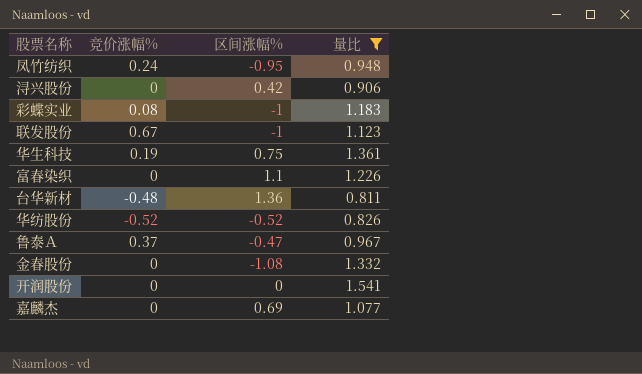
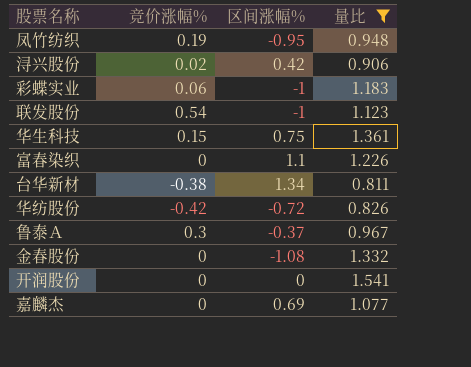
凤竹纺织 | 竞价涨幅%: 0.24 -> 0.19
浔兴股份 | 竞价涨幅%: 0 -> 0.02
彩蝶实业 | 竞价涨幅%: 0.08 -> 0.06
联发股份 | 竞价涨幅%: 0.67 -> 0.54
华生科技 | 竞价涨幅%: 0.19 -> 0.15
台华新材 | 竞价涨幅%: -0.48 -> -0.38
台华新材 | 区间涨幅%: 1.36 -> 1.34
华纺股份 | 竞价涨幅%: -0.52 -> -0.42
华纺股份 | 区间涨幅%: -0.52 -> -0.72
鲁泰Ａ | 竞价涨幅%: 0.37 -> 0.3
鲁泰Ａ | 区间涨幅%: -0.47 -> -0.37

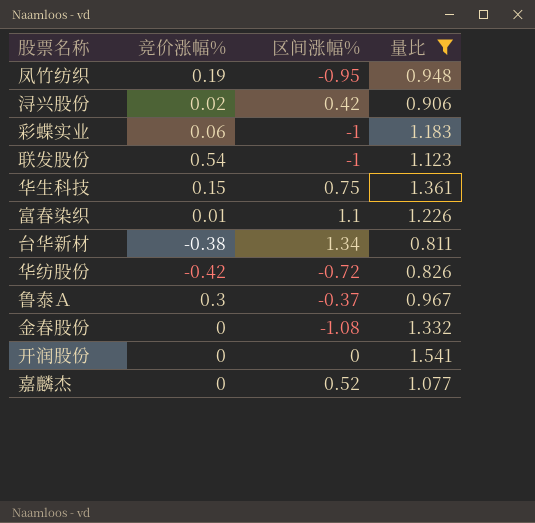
富春染织 | 竞价涨幅%: 0 -> 0.01
嘉麟杰 | 区间涨幅%: 0.69 -> 0.52

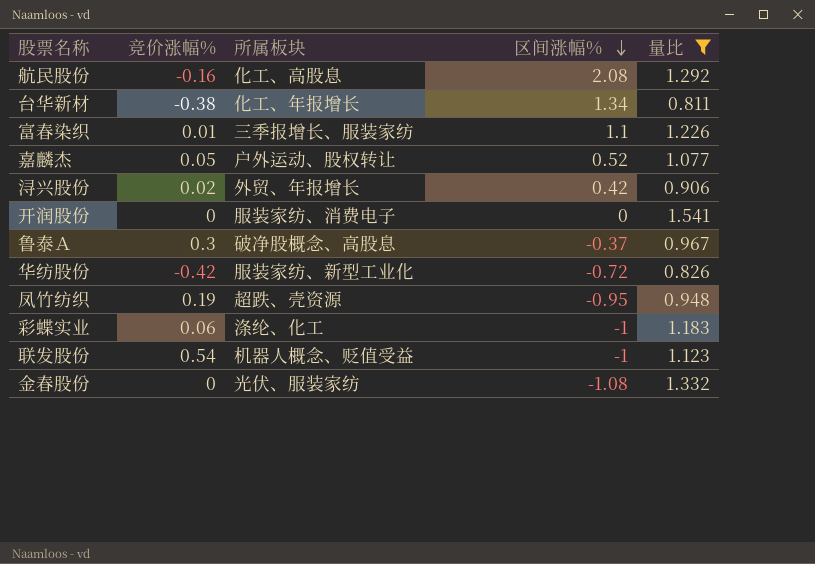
row order: none -> 区间涨幅% descending
column 所属板块 | position: none -> 3
row 华生科技: 0.15 | 0.75 | 1.361 -> none
row 航民股份: none -> -0.16 | 化工、高股息 | 2.08 | 1.292
嘉麟杰 | 竞价涨幅%: 0 -> 0.05

